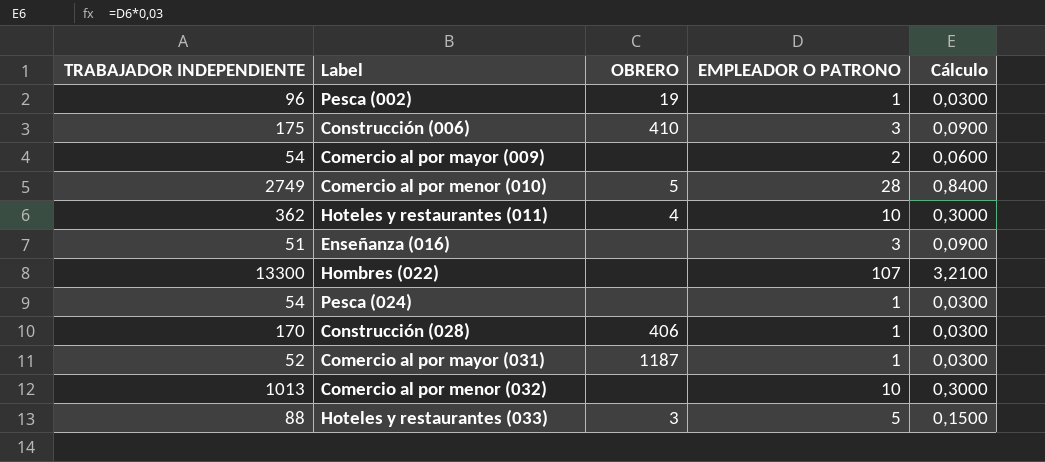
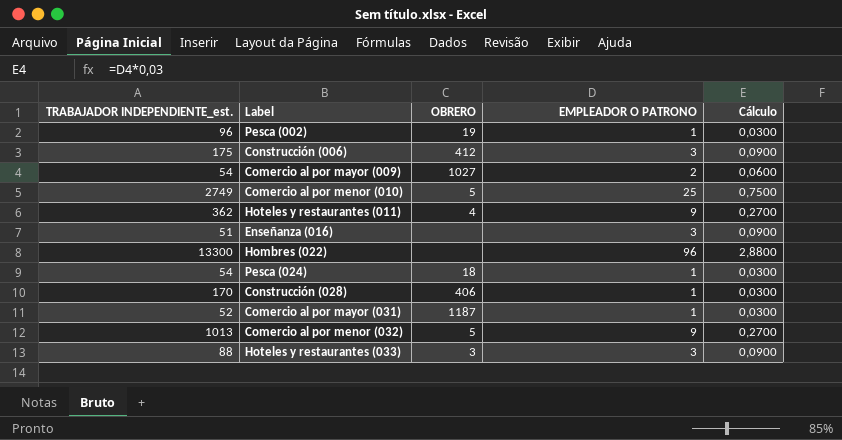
column name: TRABAJADOR INDEPENDIENTE -> TRABAJADOR INDEPENDIENTE_est.
Construcción (006) | OBRERO: 410 -> 412
Comercio al por mayor (009) | OBRERO: none -> 1027
Comercio al por menor (010) | EMPLEADOR O PATRONO: 28 -> 25
Comercio al por menor (010) | Cálculo: 0,8400 -> 0,7500
Hoteles y restaurantes (011) | EMPLEADOR O PATRONO: 10 -> 9
Hoteles y restaurantes (011) | Cálculo: 0,3000 -> 0,2700
Hombres (022) | EMPLEADOR O PATRONO: 107 -> 96
Hombres (022) | Cálculo: 3,2100 -> 2,8800
Pesca (024) | OBRERO: none -> 18
Comercio al por menor (032) | OBRERO: none -> 5
Comercio al por menor (032) | EMPLEADOR O PATRONO: 10 -> 9
Comercio al por menor (032) | Cálculo: 0,3000 -> 0,2700
Hoteles y restaurantes (033) | EMPLEADOR O PATRONO: 5 -> 3
Hoteles y restaurantes (033) | Cálculo: 0,1500 -> 0,0900

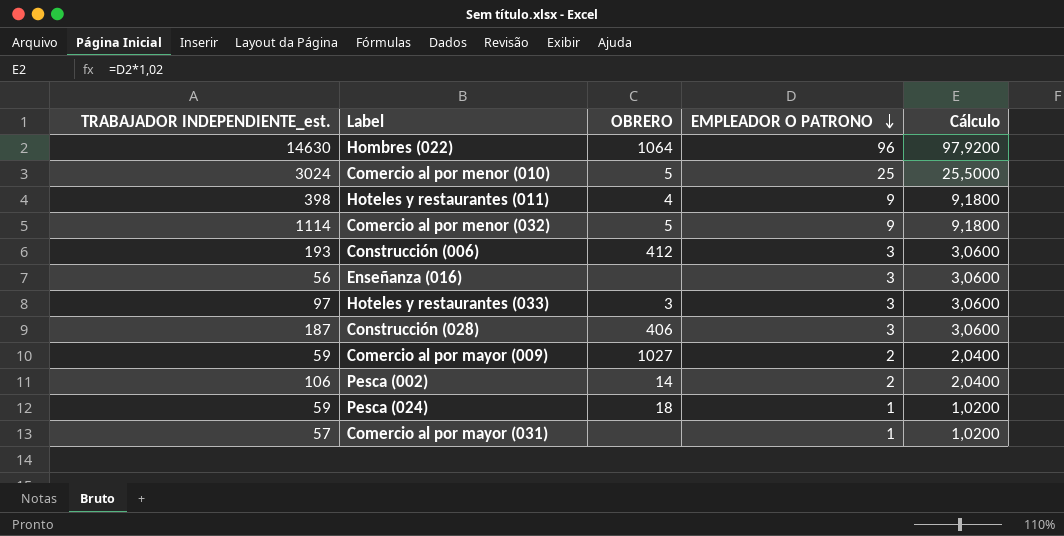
row order: none -> EMPLEADOR O PATRONO descending
column Cálculo | formula: [EMPLEADOR O PATRONO] * 0,03 -> [EMPLEADOR O PATRONO] * 1,02
Hombres (022) | TRABAJADOR INDEPENDIENTE_est.: 13300 -> 14630
Hombres (022) | OBRERO: none -> 1064
Comercio al por menor (010) | TRABAJADOR INDEPENDIENTE_est.: 2749 -> 3024
Hoteles y restaurantes (011) | TRABAJADOR INDEPENDIENTE_est.: 362 -> 398
Comercio al por menor (032) | TRABAJADOR INDEPENDIENTE_est.: 1013 -> 1114
Construcción (006) | TRABAJADOR INDEPENDIENTE_est.: 175 -> 193
Enseñanza (016) | TRABAJADOR INDEPENDIENTE_est.: 51 -> 56
Hoteles y restaurantes (033) | TRABAJADOR INDEPENDIENTE_est.: 88 -> 97
Construcción (028) | TRABAJADOR INDEPENDIENTE_est.: 170 -> 187
Construcción (028) | EMPLEADOR O PATRONO: 1 -> 3
Comercio al por mayor (009) | TRABAJADOR INDEPENDIENTE_est.: 54 -> 59
Pesca (002) | TRABAJADOR INDEPENDIENTE_est.: 96 -> 106
Pesca (002) | OBRERO: 19 -> 14
Pesca (002) | EMPLEADOR O PATRONO: 1 -> 2
Pesca (024) | TRABAJADOR INDEPENDIENTE_est.: 54 -> 59
Comercio al por mayor (031) | TRABAJADOR INDEPENDIENTE_est.: 52 -> 57
Comercio al por mayor (031) | OBRERO: 1187 -> none

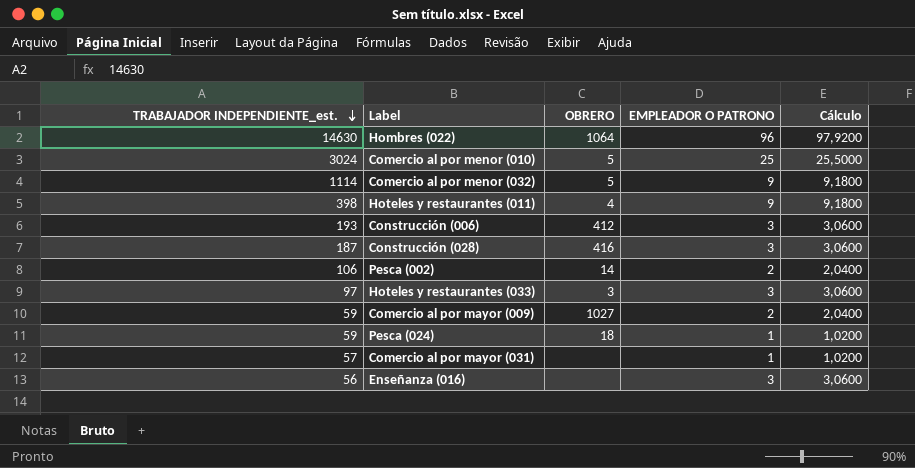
row order: EMPLEADOR O PATRONO descending -> TRABAJADOR INDEPENDIENTE_est. descending
Construcción (028) | OBRERO: 406 -> 416

